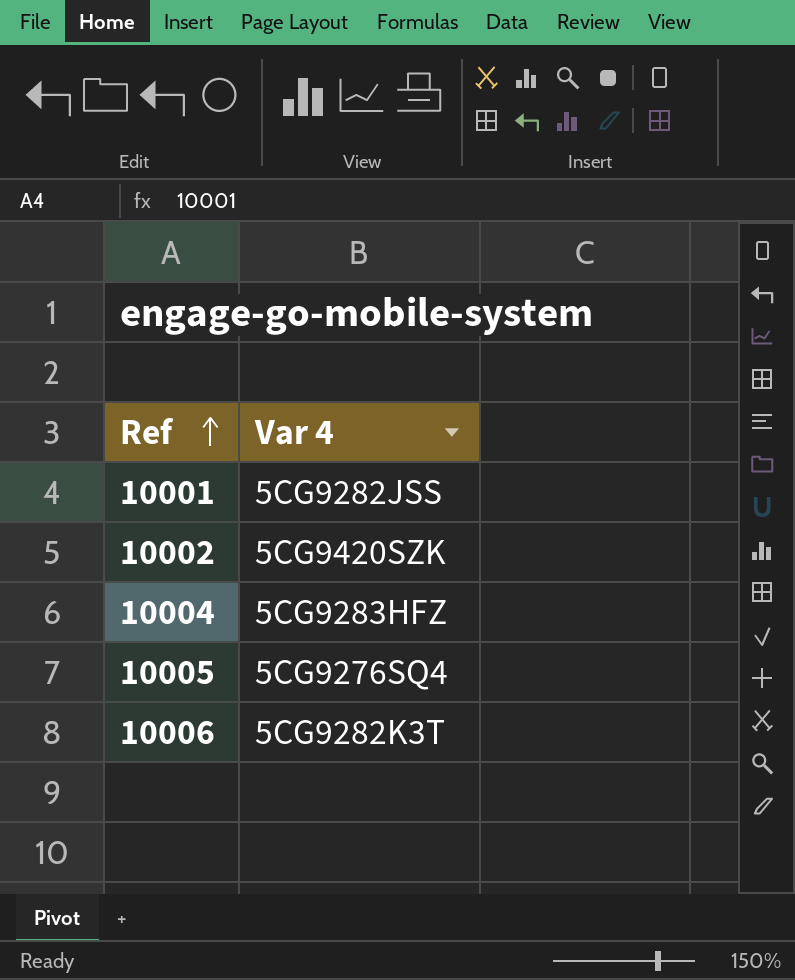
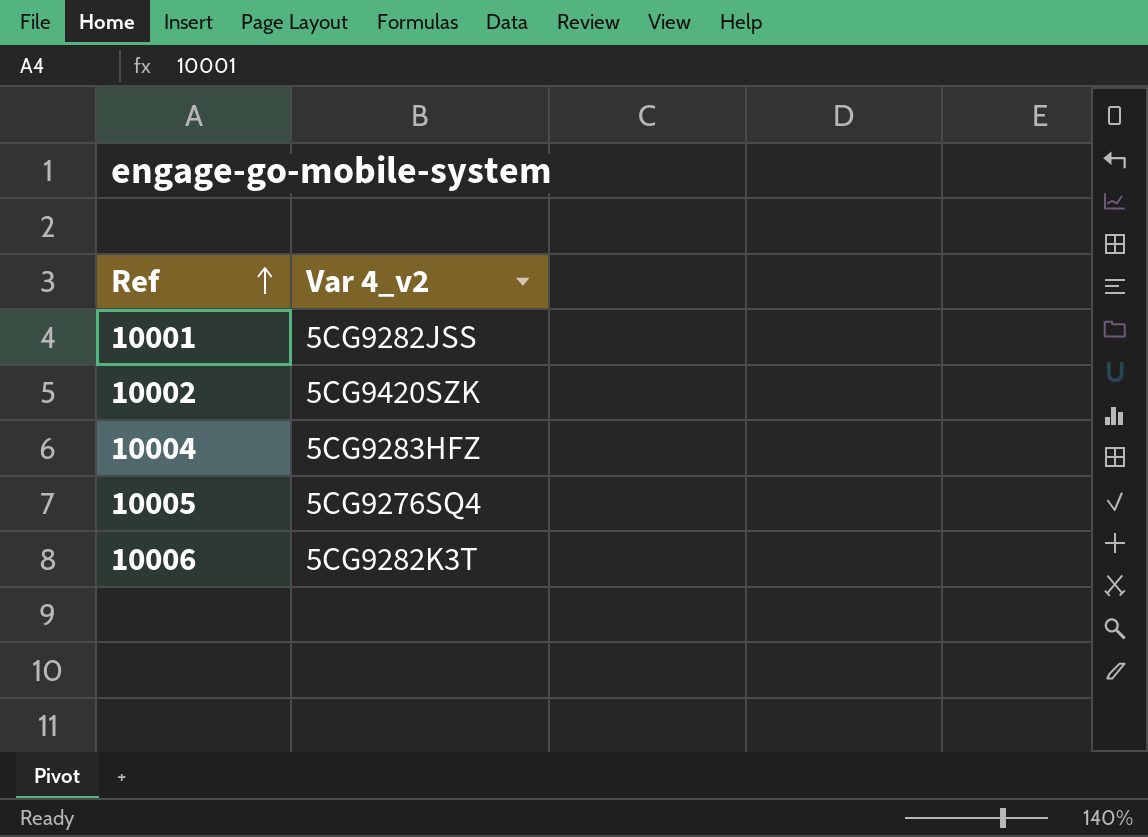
column name: Var 4 -> Var 4_v2

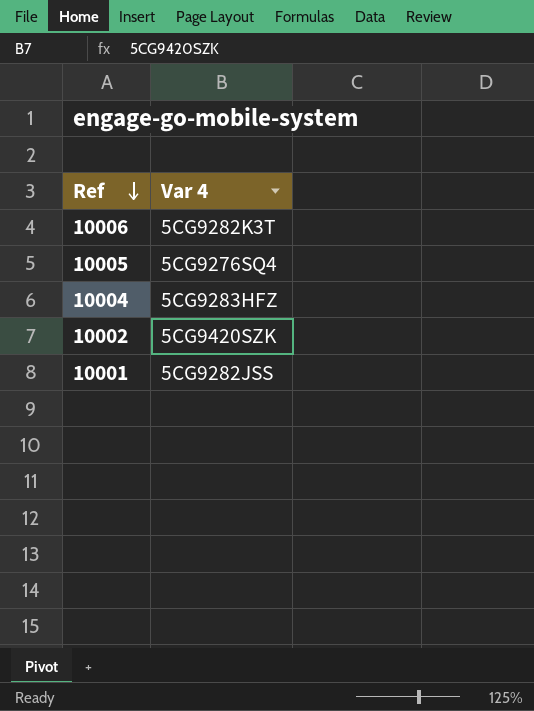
row order: Ref ascending -> Ref descending
column name: Var 4_v2 -> Var 4

